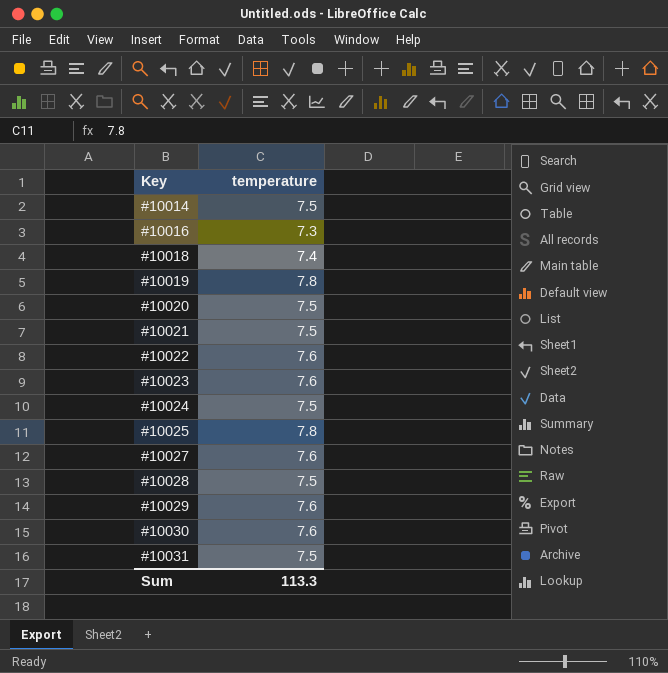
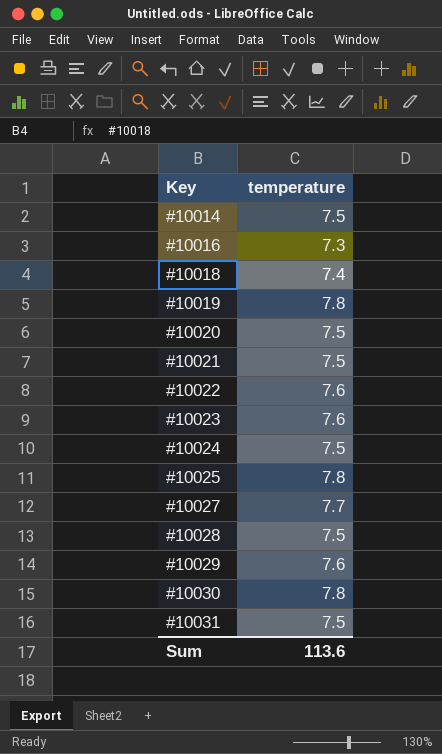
#10027 | temperature: 7.6 -> 7.7
#10030 | temperature: 7.6 -> 7.8
Sum | temperature: 113.3 -> 113.6

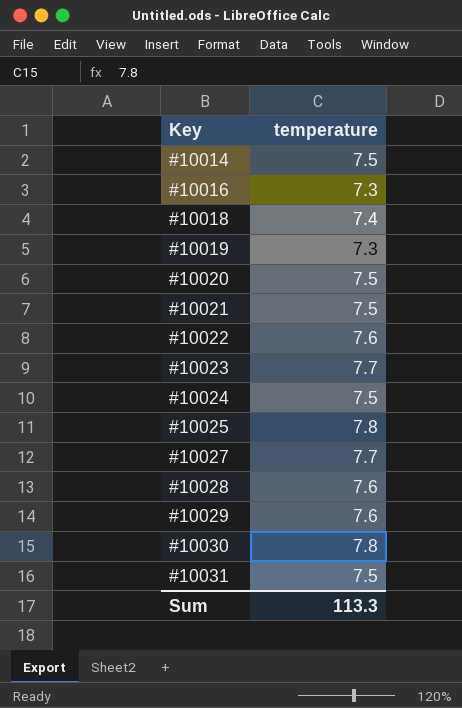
#10019 | temperature: 7.8 -> 7.3
#10023 | temperature: 7.6 -> 7.7
#10028 | temperature: 7.5 -> 7.6
Sum | temperature: 113.6 -> 113.3

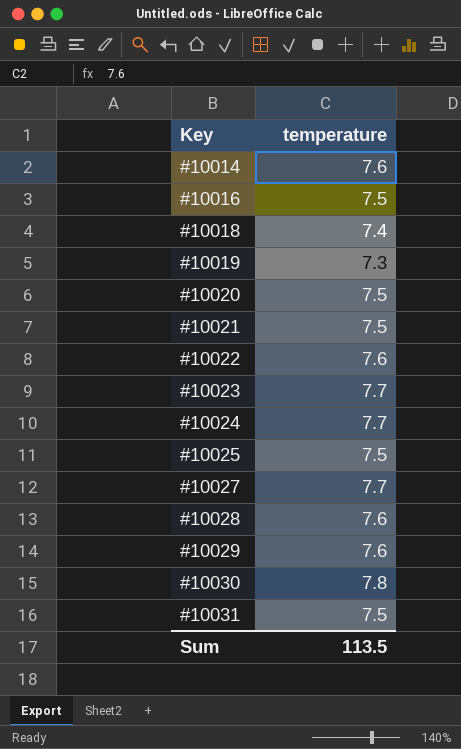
#10014 | temperature: 7.5 -> 7.6
#10016 | temperature: 7.3 -> 7.5
#10024 | temperature: 7.5 -> 7.7
#10025 | temperature: 7.8 -> 7.5
Sum | temperature: 113.3 -> 113.5

